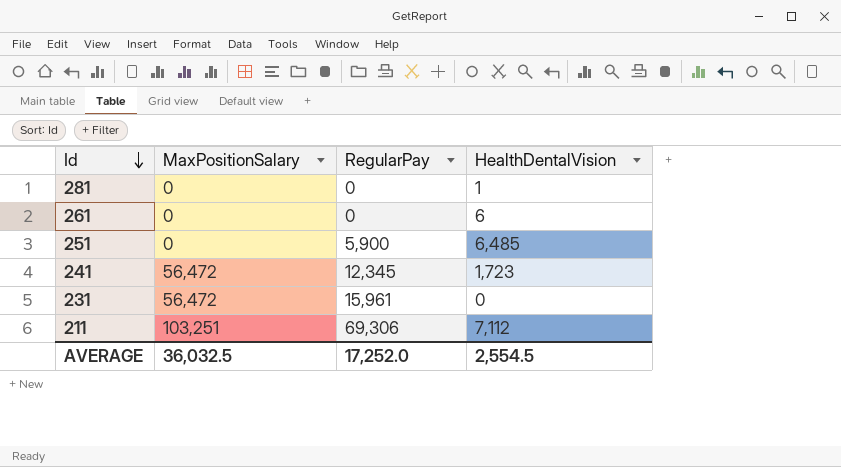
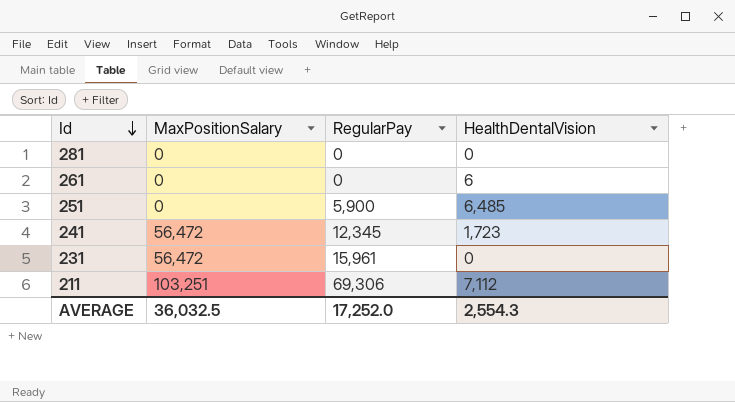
281 | HealthDentalVision: 1 -> 0
AVERAGE | HealthDentalVision: 2,554.5 -> 2,554.3

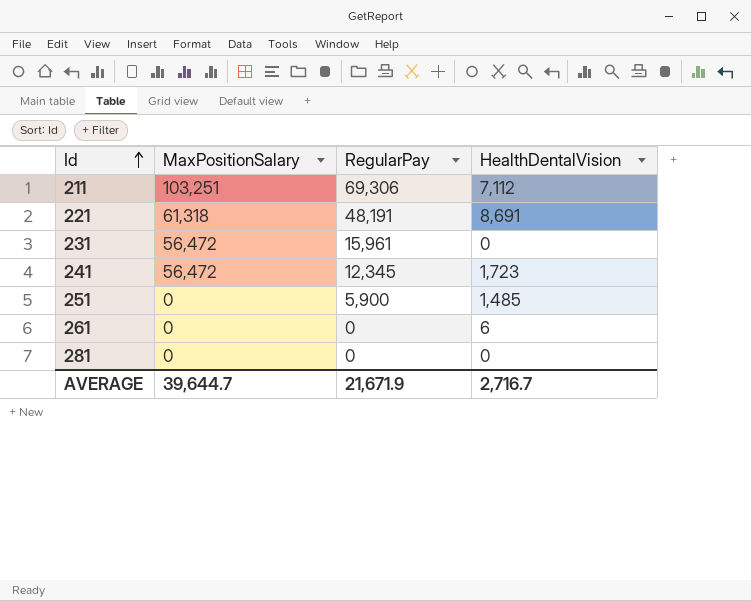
row order: Id descending -> Id ascending
row 221: none -> 61,318 | 48,191 | 8,691
251 | HealthDentalVision: 6,485 -> 1,485
AVERAGE | MaxPositionSalary: 36,032.5 -> 39,644.7
AVERAGE | RegularPay: 17,252.0 -> 21,671.9
AVERAGE | HealthDentalVision: 2,554.3 -> 2,716.7

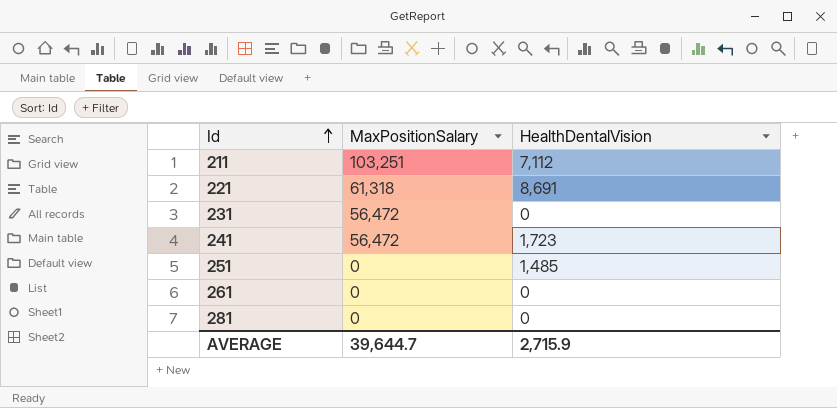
column RegularPay | position: 3 -> none
261 | HealthDentalVision: 6 -> 0
AVERAGE | HealthDentalVision: 2,716.7 -> 2,715.9

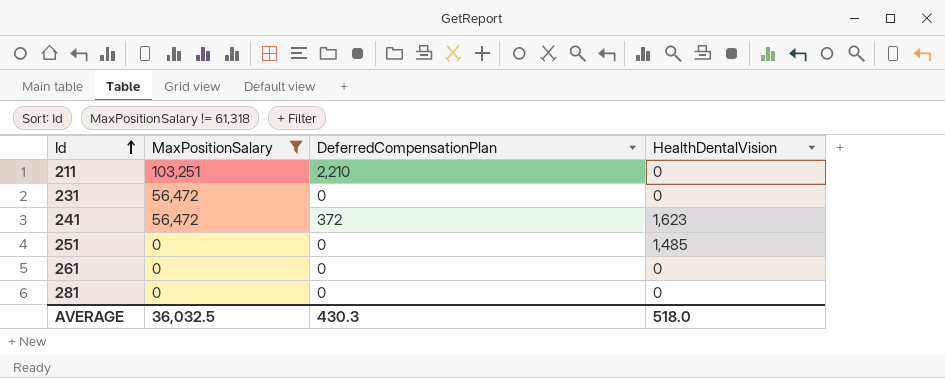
filter: none -> MaxPositionSalary != 61,318
column DeferredCompensationPlan | position: none -> 3
211 | HealthDentalVision: 7,112 -> 0
241 | HealthDentalVision: 1,723 -> 1,623
AVERAGE | MaxPositionSalary: 39,644.7 -> 36,032.5
AVERAGE | HealthDentalVision: 2,715.9 -> 518.0

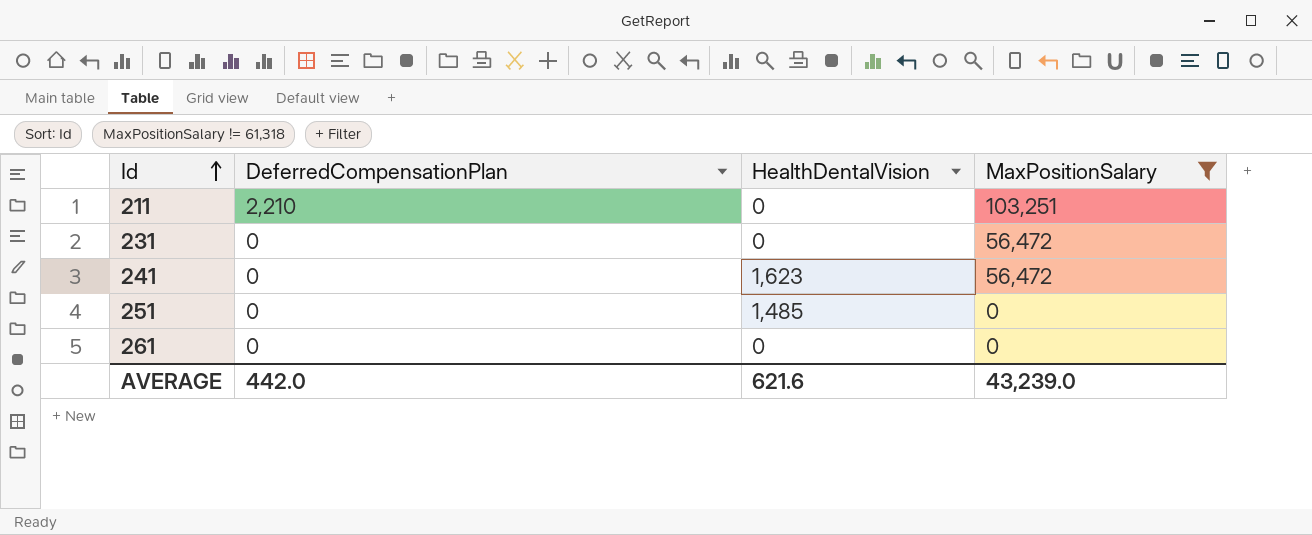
column MaxPositionSalary | position: 2 -> 4
row 281: 0 | 0 | 0 -> none
241 | DeferredCompensationPlan: 372 -> 0
AVERAGE | DeferredCompensationPlan: 430.3 -> 442.0
AVERAGE | HealthDentalVision: 518.0 -> 621.6
AVERAGE | MaxPositionSalary: 36,032.5 -> 43,239.0

